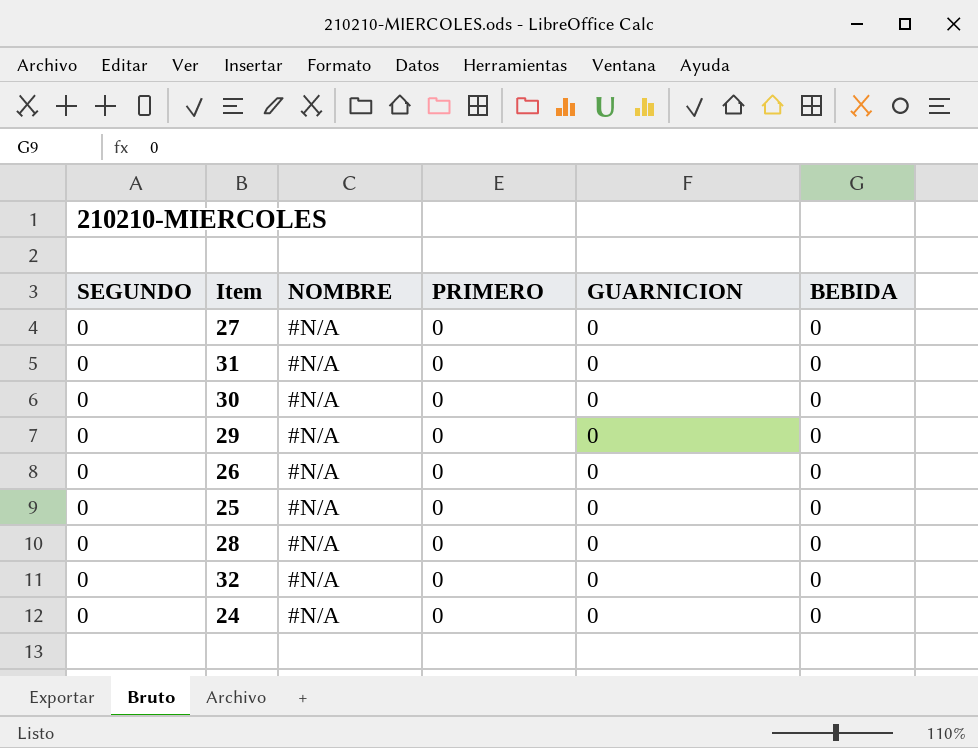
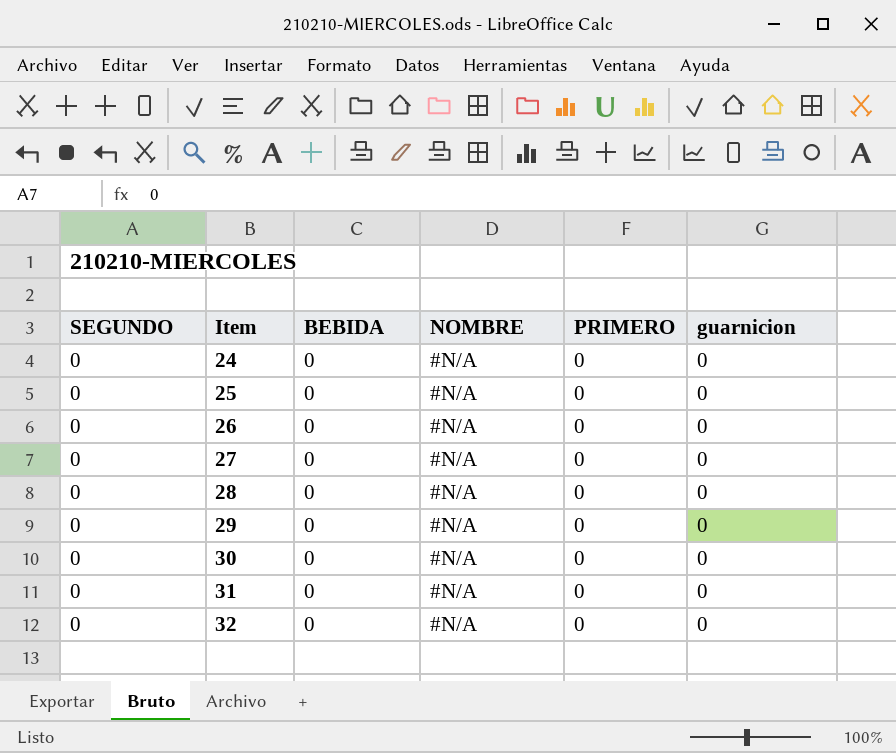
row order: none -> Item ascending
column BEBIDA | position: 6 -> 3
column name: GUARNICION -> guarnicion

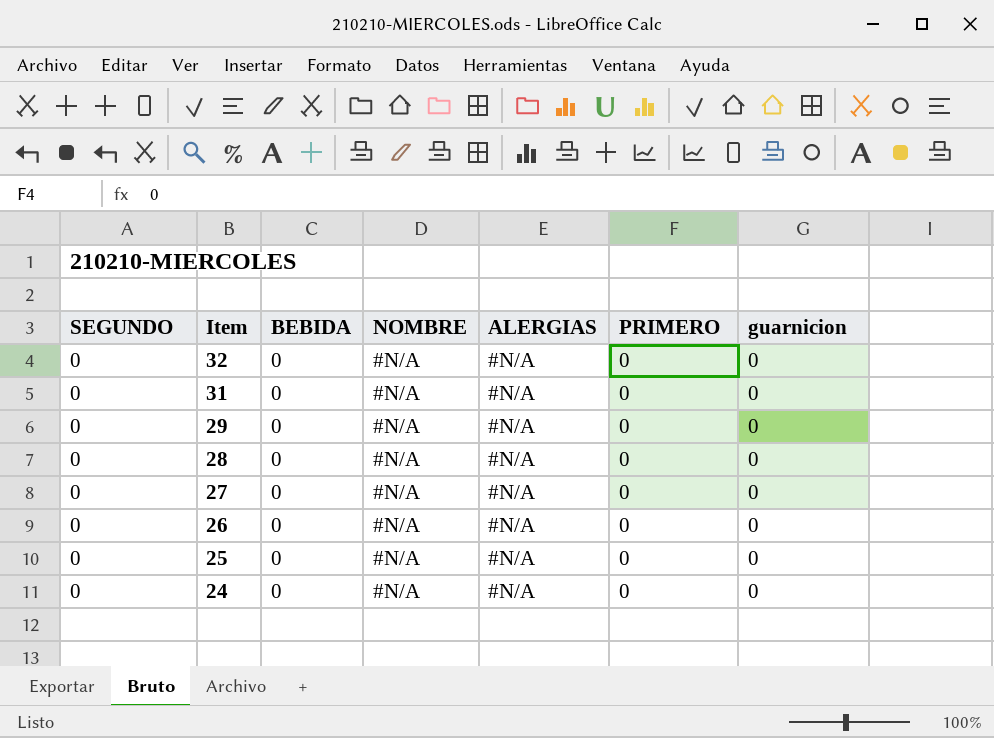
row order: Item ascending -> Item descending
column ALERGIAS | position: none -> 5
row 30: 0 | 0 | #N/A | 0 | 0 -> none

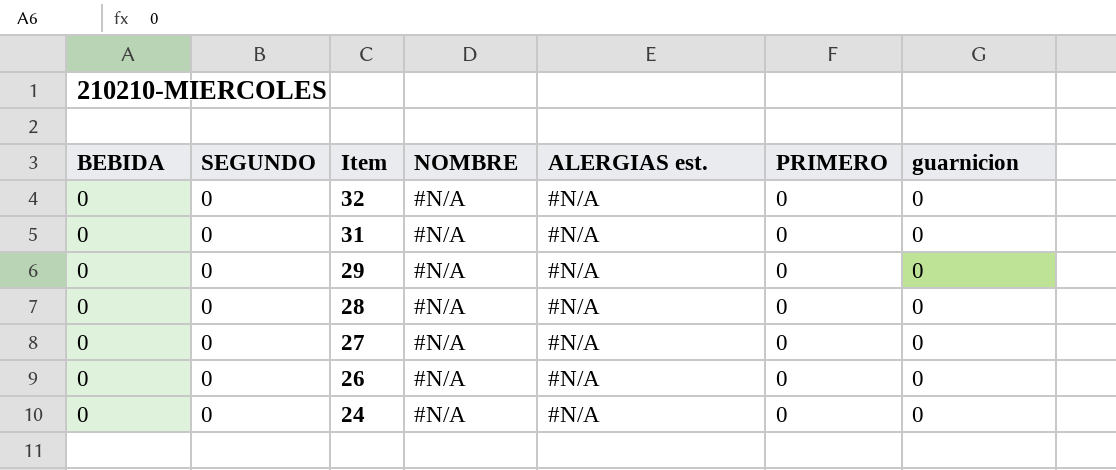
column BEBIDA | position: 3 -> 1
column name: ALERGIAS -> ALERGIAS est.
row 25: 0 | 0 | #N/A | #N/A | 0 | 0 -> none

